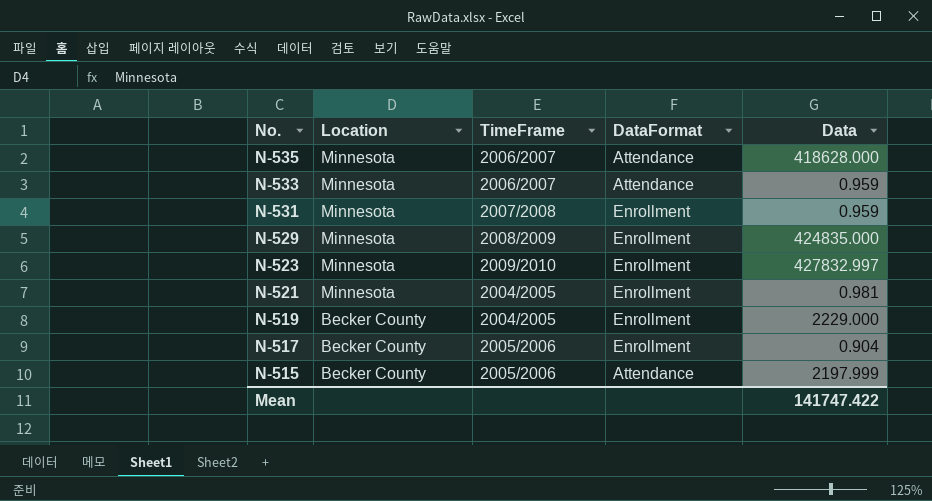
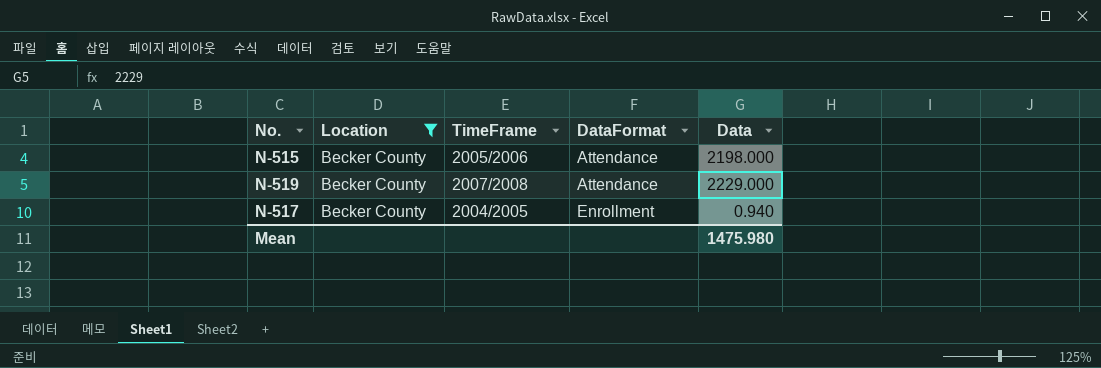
filter: none -> Location = Becker County
row order: No. descending -> DataFormat ascending
N-515 | Data: 2197.999 -> 2198.000
N-519 | TimeFrame: 2004/2005 -> 2007/2008
N-519 | DataFormat: Enrollment -> Attendance
N-517 | TimeFrame: 2005/2006 -> 2004/2005
N-517 | Data: 0.904 -> 0.940
Mean | Data: 141747.422 -> 1475.980

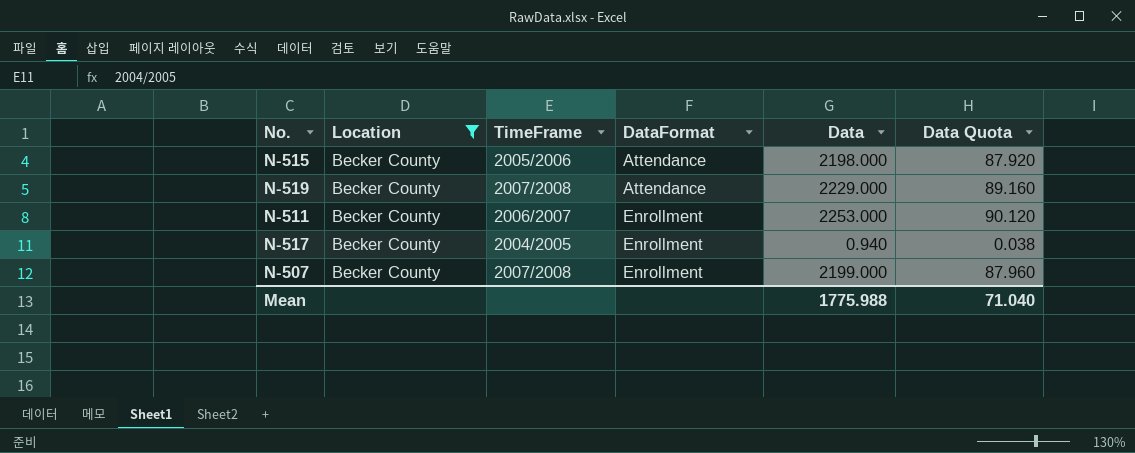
column Data Quota | formula: none -> [Data] * 0.04
row N-511: none -> Becker County | 2006/2007 | Enrollment | 2253.000 | 90.120
row N-507: none -> Becker County | 2007/2008 | Enrollment | 2199.000 | 87.960
Mean | Data: 1475.980 -> 1775.988

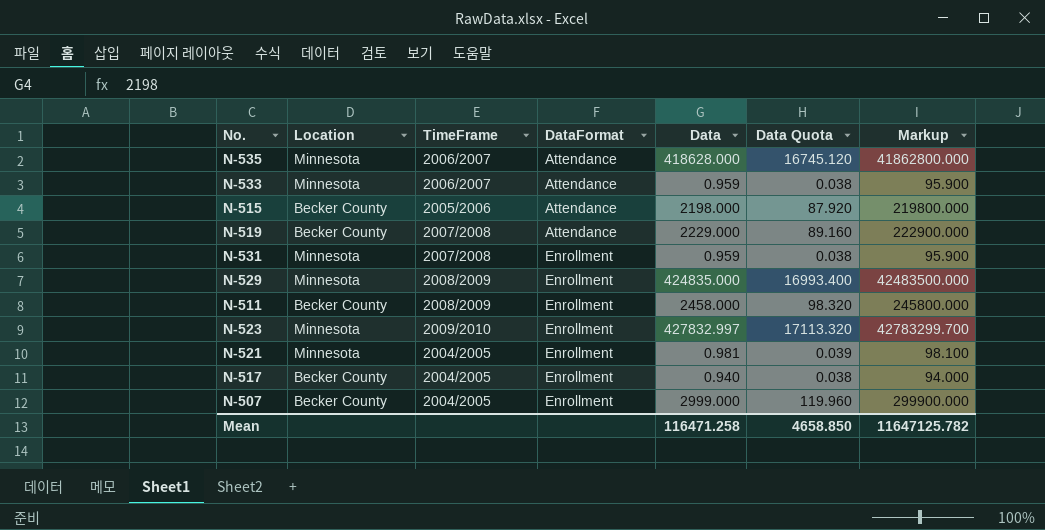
filter: Location = Becker County -> none
column Markup | formula: none -> [Data] * 100
N-511 | TimeFrame: 2006/2007 -> 2008/2009
N-511 | Data: 2253.000 -> 2458.000
N-511 | Data Quota: 90.120 -> 98.320
N-507 | TimeFrame: 2007/2008 -> 2004/2005
N-507 | Data: 2199.000 -> 2999.000
N-507 | Data Quota: 87.960 -> 119.960
Mean | Data: 1775.988 -> 116471.258
Mean | Data Quota: 71.040 -> 4658.850

